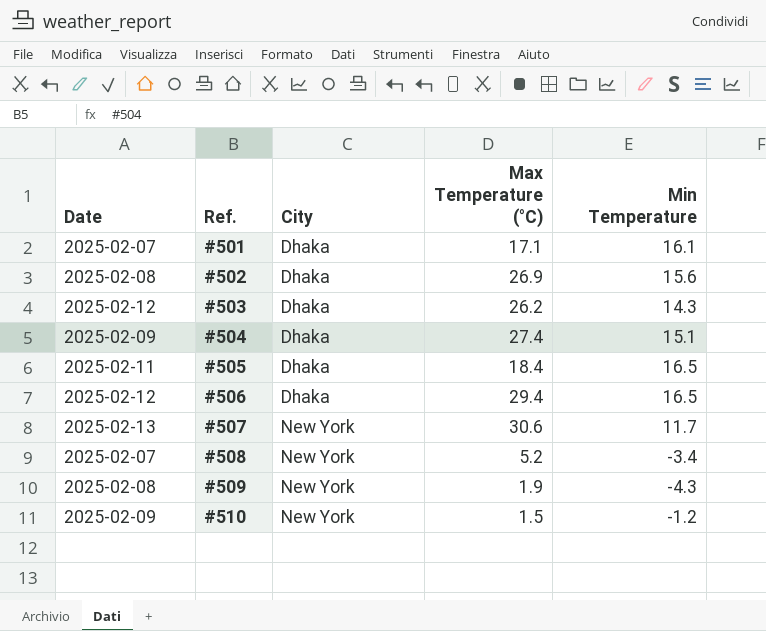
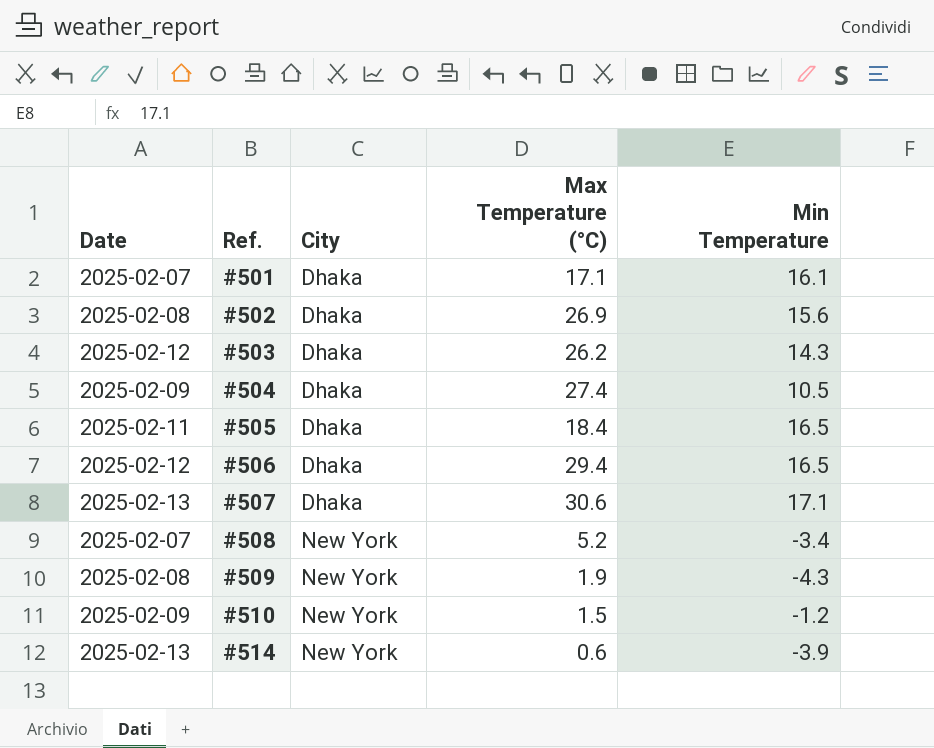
#504 | Min Temperature: 15.1 -> 10.5
#507 | City: New York -> Dhaka
#507 | Min Temperature: 11.7 -> 17.1
row #514: none -> 2025-02-13 | New York | 0.6 | -3.9

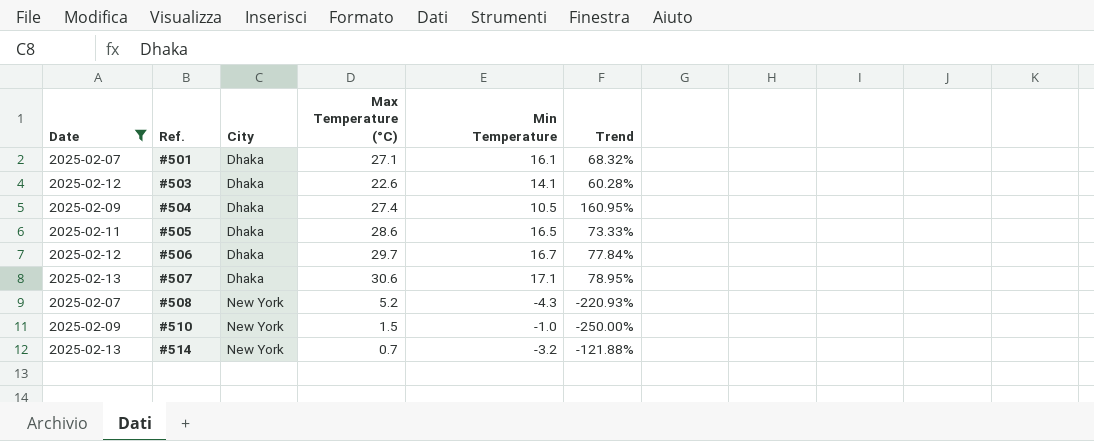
filter: none -> Date != 2025-02-08
column Trend | formula: none -> ([Max Temperature (°C)] - [Min Temperature]) / [Min Temperature]
#501 | Max Temperature (°C): 17.1 -> 27.1
#503 | Max Temperature (°C): 26.2 -> 22.6
#503 | Min Temperature: 14.3 -> 14.1
#505 | Max Temperature (°C): 18.4 -> 28.6
#506 | Max Temperature (°C): 29.4 -> 29.7
#506 | Min Temperature: 16.5 -> 16.7
#508 | Min Temperature: -3.4 -> -4.3
#510 | Min Temperature: -1.2 -> -1.0
#514 | Max Temperature (°C): 0.6 -> 0.7
#514 | Min Temperature: -3.9 -> -3.2

